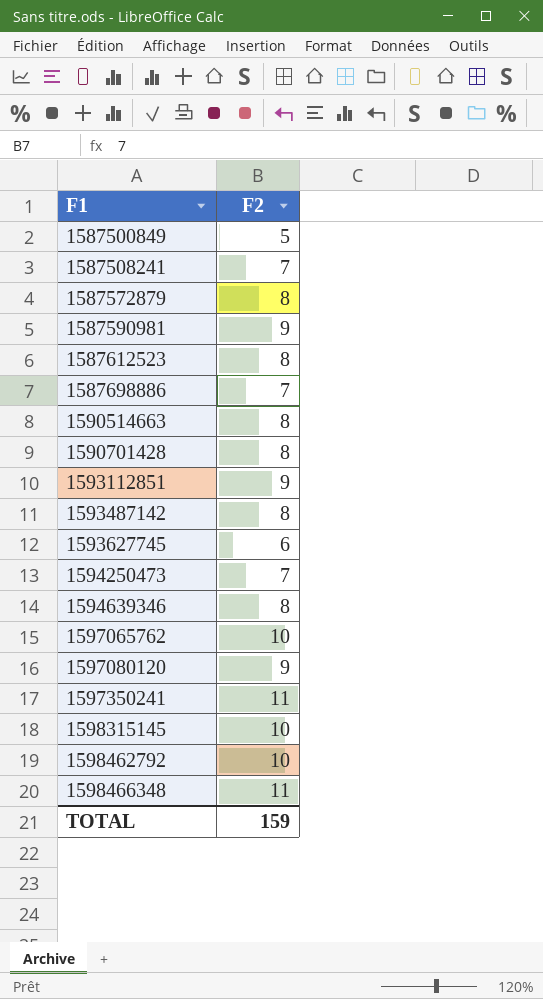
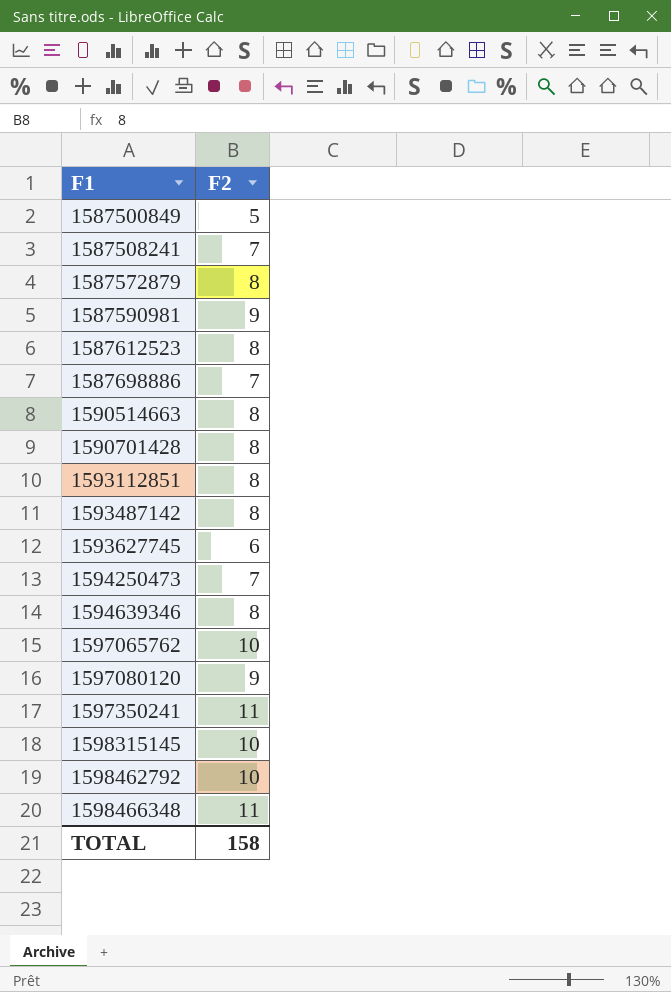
1593112851 | F2: 9 -> 8
TOTAL | F2: 159 -> 158

